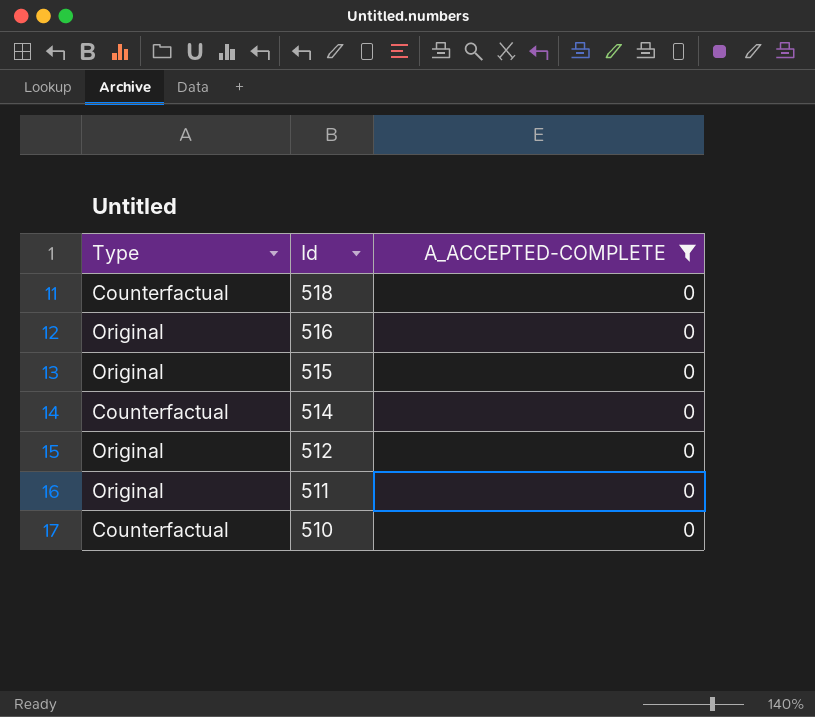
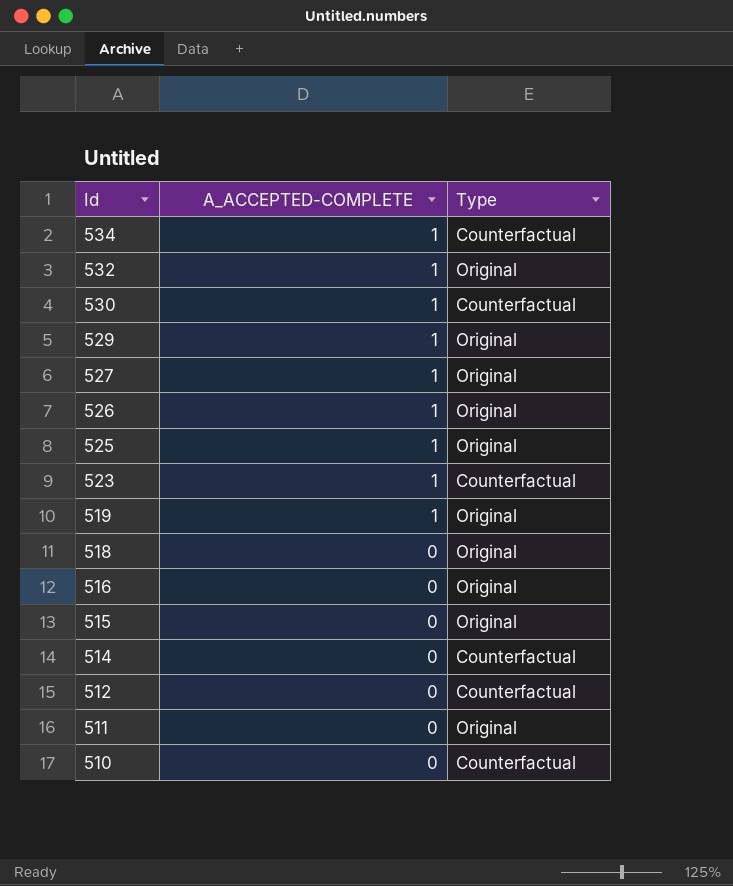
filter: A_ACCEPTED-COMPLETE = 0 -> none
column Type | position: 1 -> 3
518 | Type: Counterfactual -> Original
512 | Type: Original -> Counterfactual

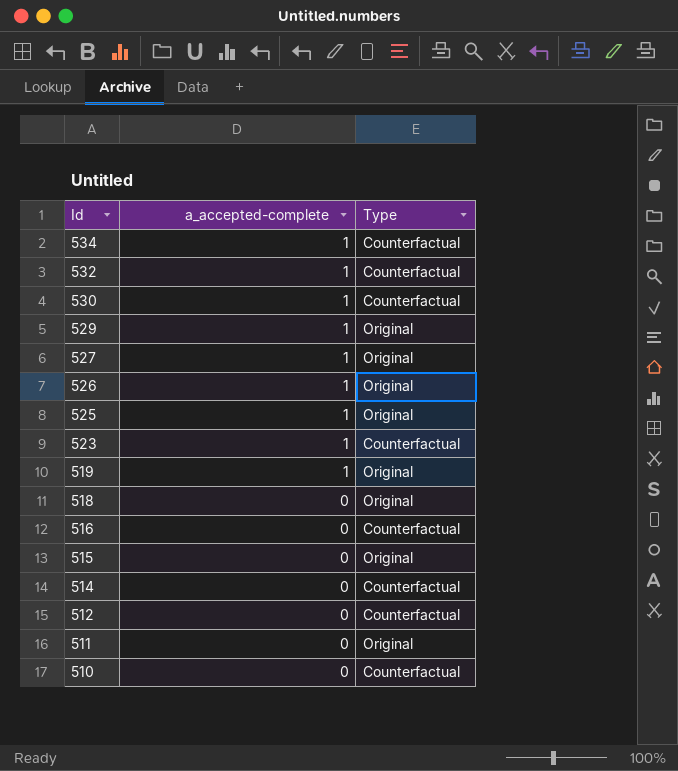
column name: A_ACCEPTED-COMPLETE -> a_accepted-complete
532 | Type: Original -> Counterfactual
516 | Type: Original -> Counterfactual

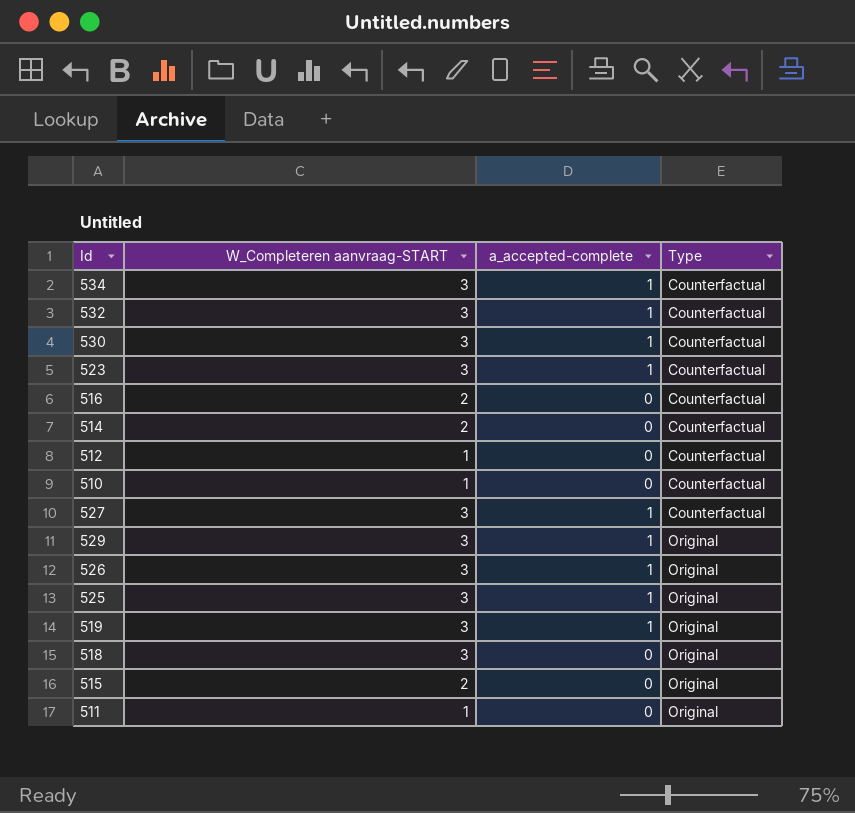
row order: Id descending -> Type ascending
column W_Completeren aanvraag-START | position: none -> 2
527 | Type: Original -> Counterfactual

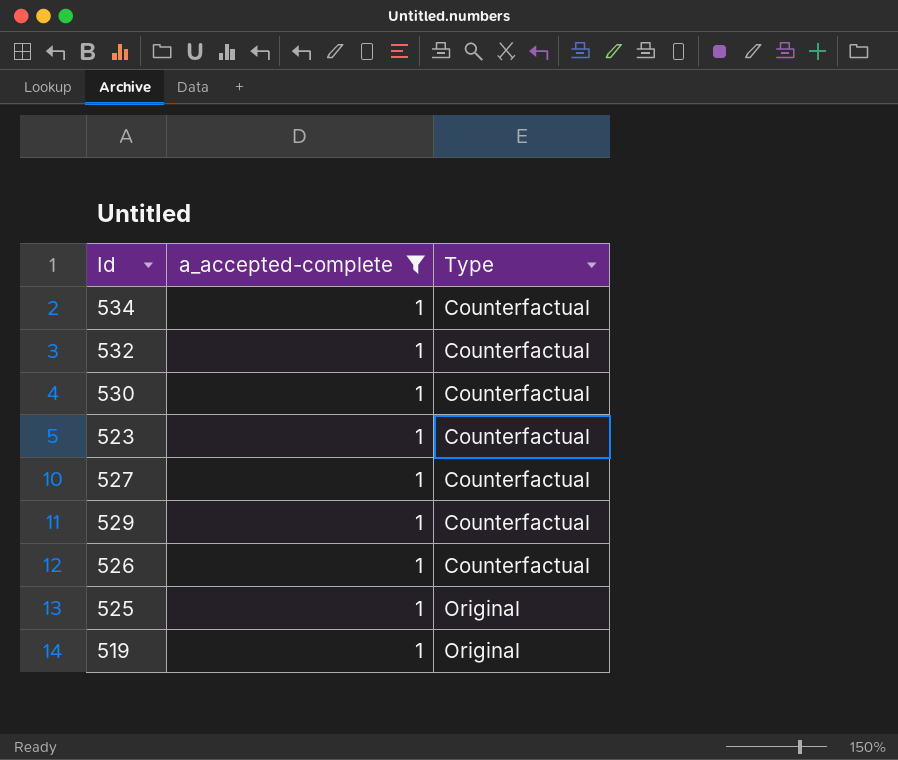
filter: none -> a_accepted-complete = 1
column W_Completeren aanvraag-START | position: 2 -> none
529 | Type: Original -> Counterfactual
526 | Type: Original -> Counterfactual

